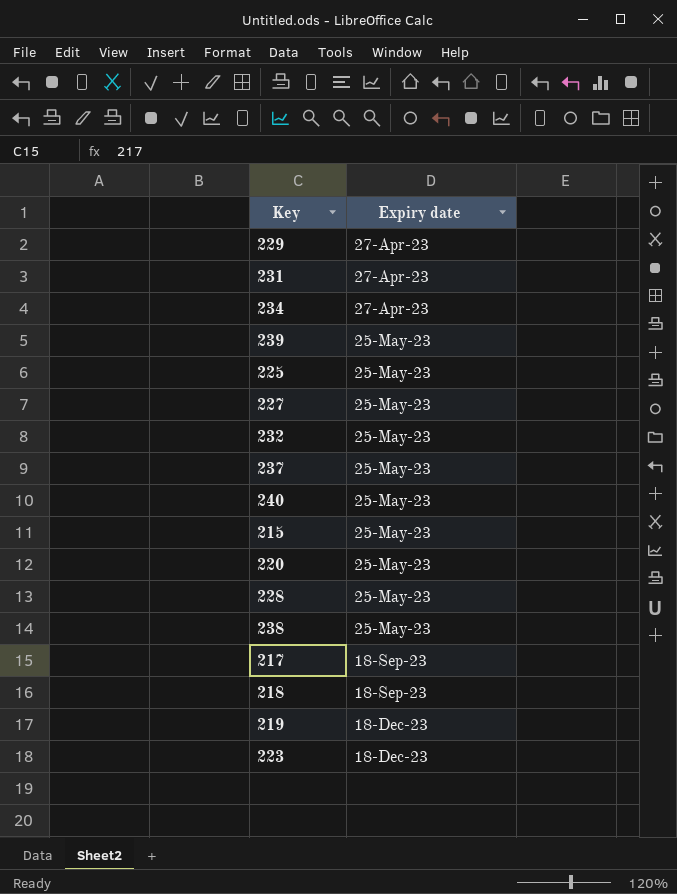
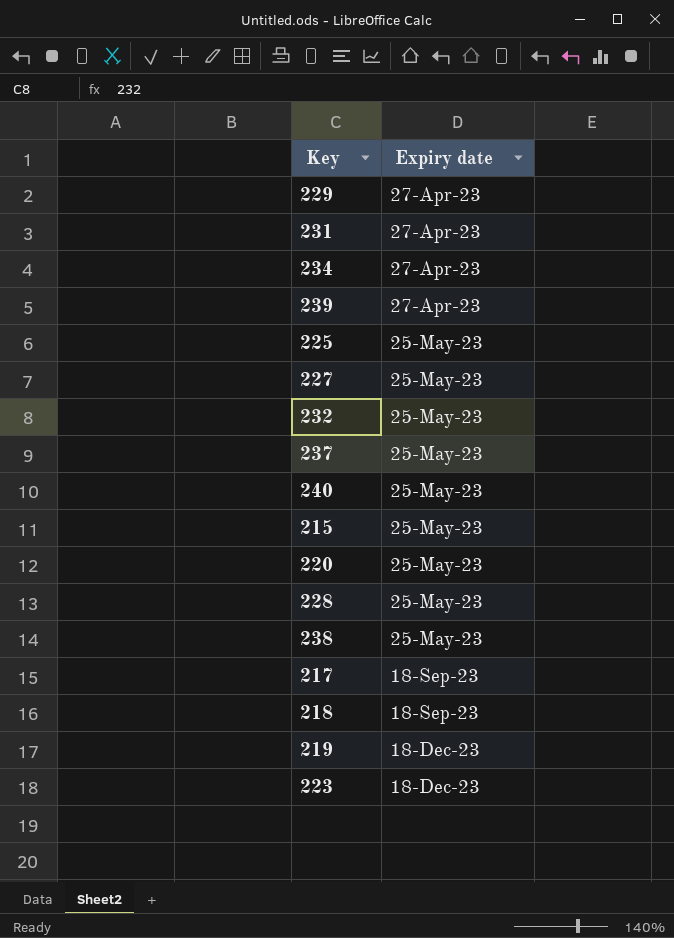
239 | Expiry date: 25-May-23 -> 27-Apr-23

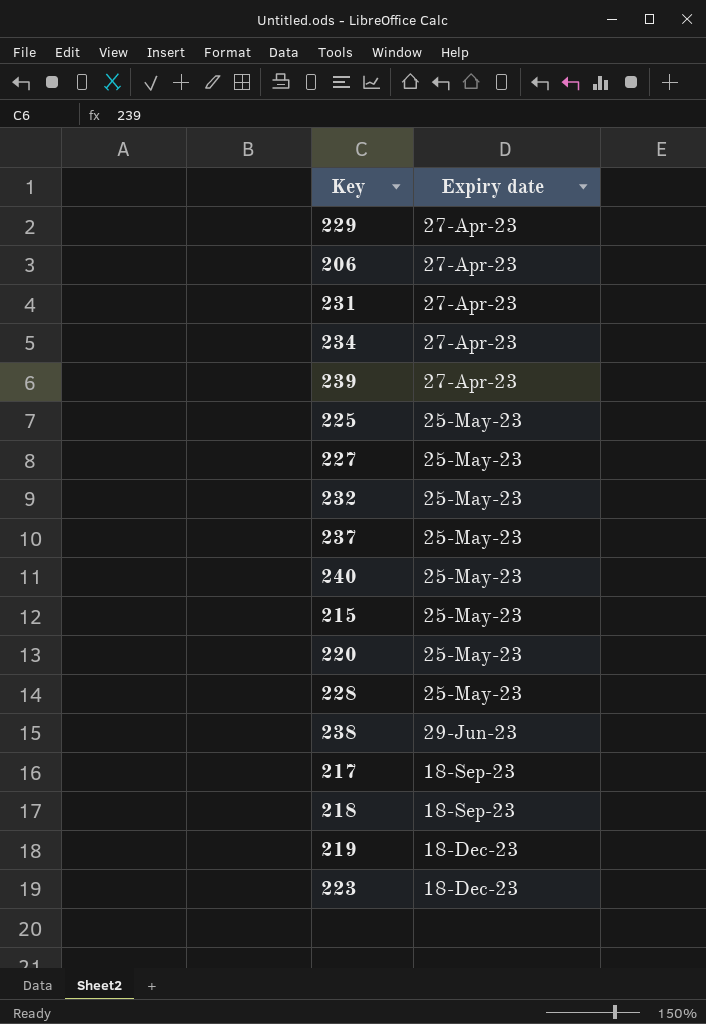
row 206: none -> 27-Apr-23
238 | Expiry date: 25-May-23 -> 29-Jun-23

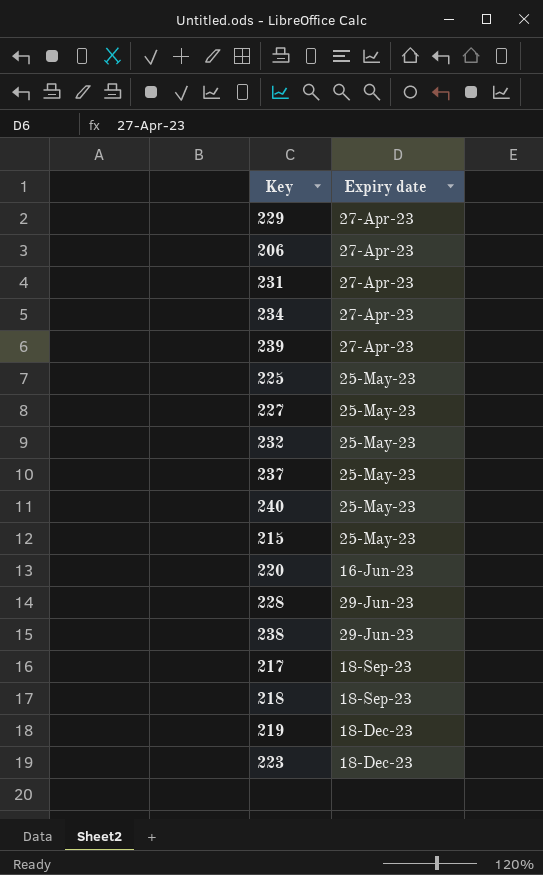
220 | Expiry date: 25-May-23 -> 16-Jun-23
228 | Expiry date: 25-May-23 -> 29-Jun-23

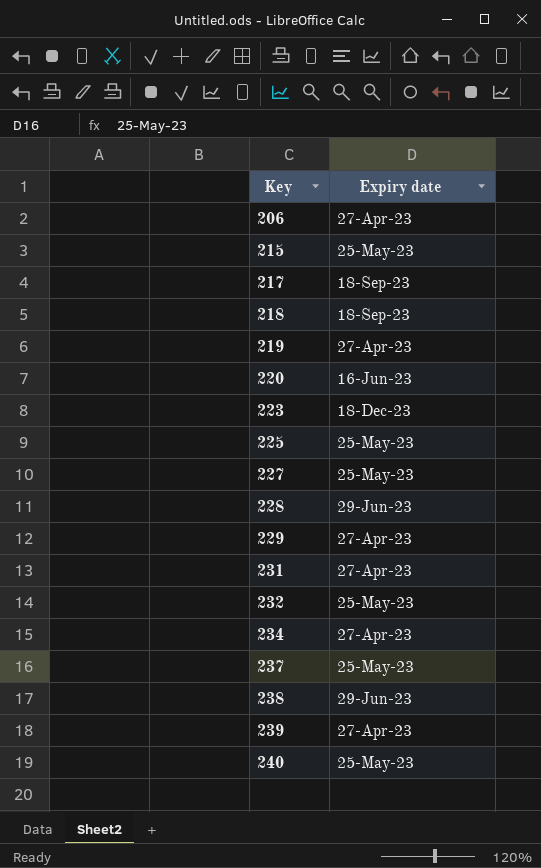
row order: Expiry date ascending -> Key ascending
219 | Expiry date: 18-Dec-23 -> 27-Apr-23

